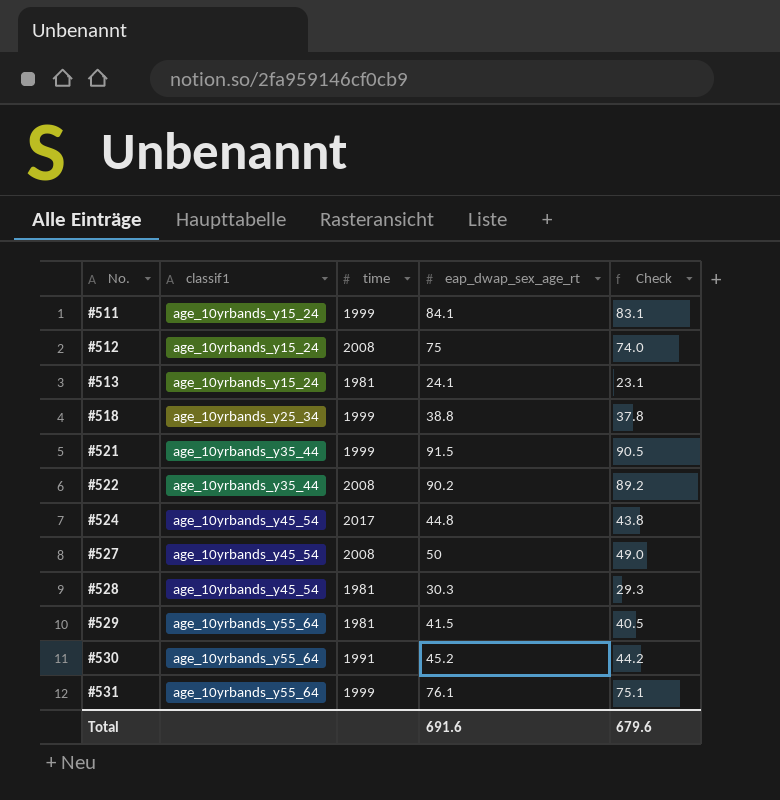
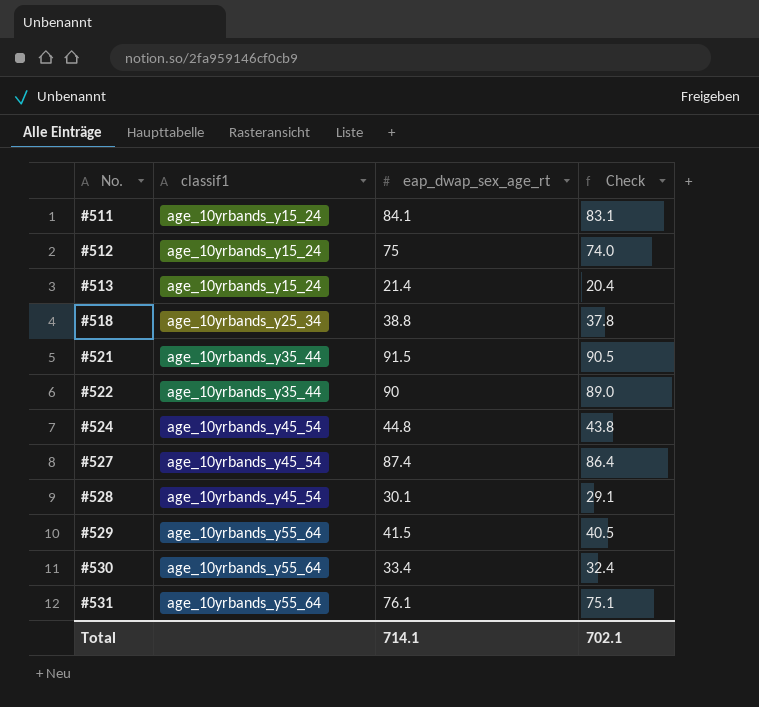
column time | position: 3 -> none
#513 | eap_dwap_sex_age_rt: 24.1 -> 21.4
#513 | Check: 23.1 -> 20.4
#522 | eap_dwap_sex_age_rt: 90.2 -> 90
#522 | Check: 89.2 -> 89.0
#527 | eap_dwap_sex_age_rt: 50 -> 87.4
#527 | Check: 49.0 -> 86.4
#528 | eap_dwap_sex_age_rt: 30.3 -> 30.1
#528 | Check: 29.3 -> 29.1
#530 | eap_dwap_sex_age_rt: 45.2 -> 33.4
#530 | Check: 44.2 -> 32.4
Total | eap_dwap_sex_age_rt: 691.6 -> 714.1
Total | Check: 679.6 -> 702.1

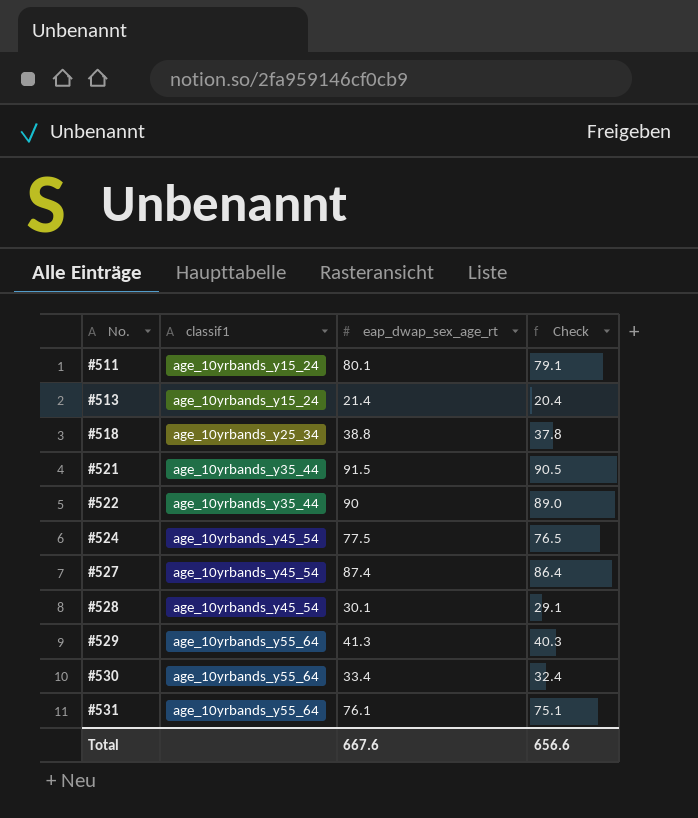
row #512: age_10yrbands_y15_24 | 75 | 74.0 -> none
#511 | eap_dwap_sex_age_rt: 84.1 -> 80.1
#511 | Check: 83.1 -> 79.1
#524 | eap_dwap_sex_age_rt: 44.8 -> 77.5
#524 | Check: 43.8 -> 76.5
#529 | eap_dwap_sex_age_rt: 41.5 -> 41.3
#529 | Check: 40.5 -> 40.3
Total | eap_dwap_sex_age_rt: 714.1 -> 667.6
Total | Check: 702.1 -> 656.6

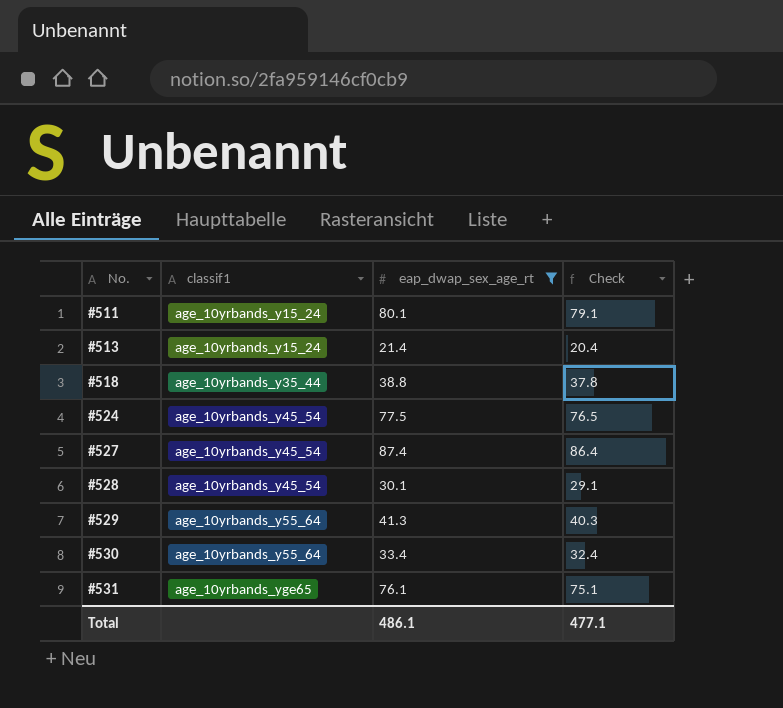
filter: none -> eap_dwap_sex_age_rt <= 87.4
#518 | classif1: age_10yrbands_y25_34 -> age_10yrbands_y35_44
#531 | classif1: age_10yrbands_y55_64 -> age_10yrbands_yge65
Total | eap_dwap_sex_age_rt: 667.6 -> 486.1
Total | Check: 656.6 -> 477.1

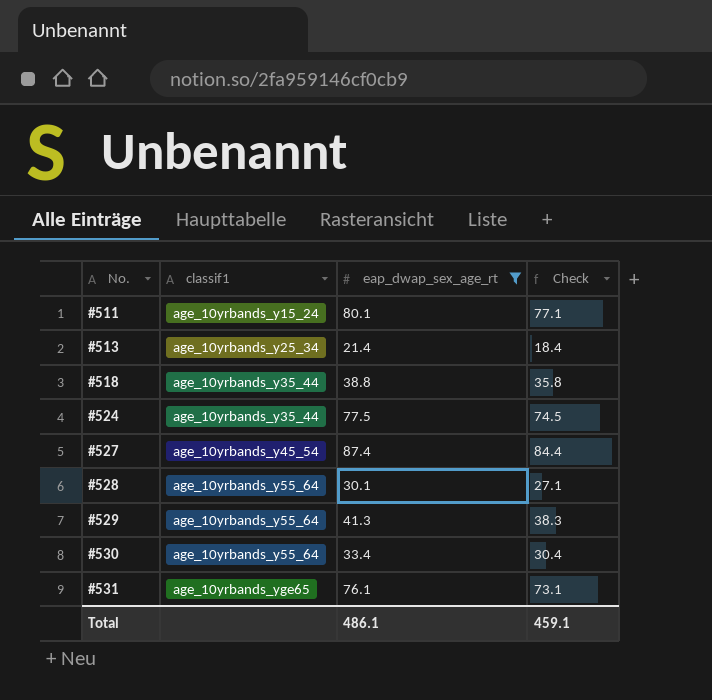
column Check | formula: [eap_dwap_sex_age_rt] - 1 -> [eap_dwap_sex_age_rt] - 3
#513 | classif1: age_10yrbands_y15_24 -> age_10yrbands_y25_34
#524 | classif1: age_10yrbands_y45_54 -> age_10yrbands_y35_44
#528 | classif1: age_10yrbands_y45_54 -> age_10yrbands_y55_64
Total | Check: 477.1 -> 459.1

